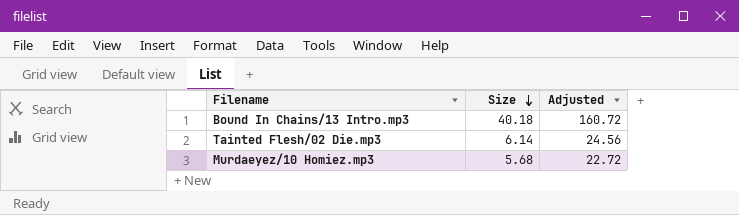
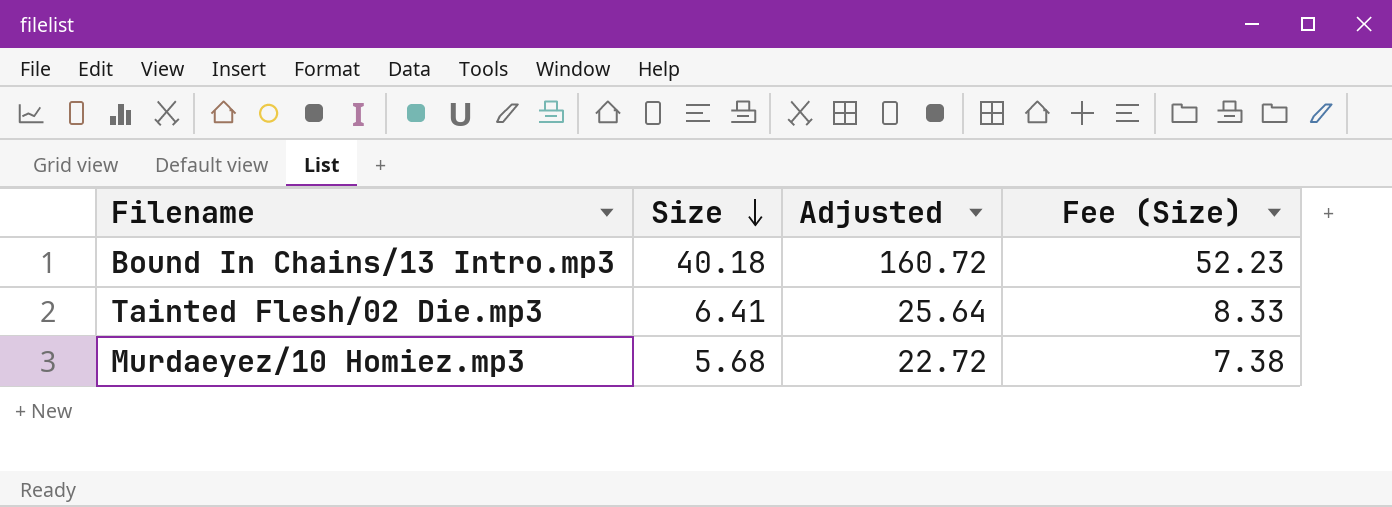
column Fee (Size) | formula: none -> [Size] * 1.3
Tainted Flesh/02 Die.mp3 | Size: 6.14 -> 6.41
Tainted Flesh/02 Die.mp3 | Adjusted: 24.56 -> 25.64

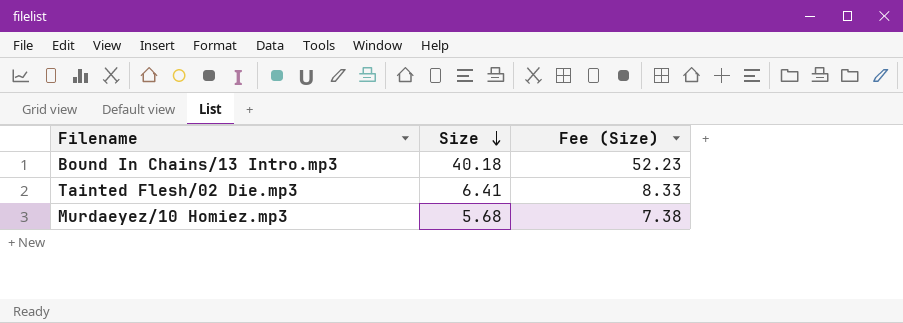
column Adjusted | formula: [Size] * 4 -> none

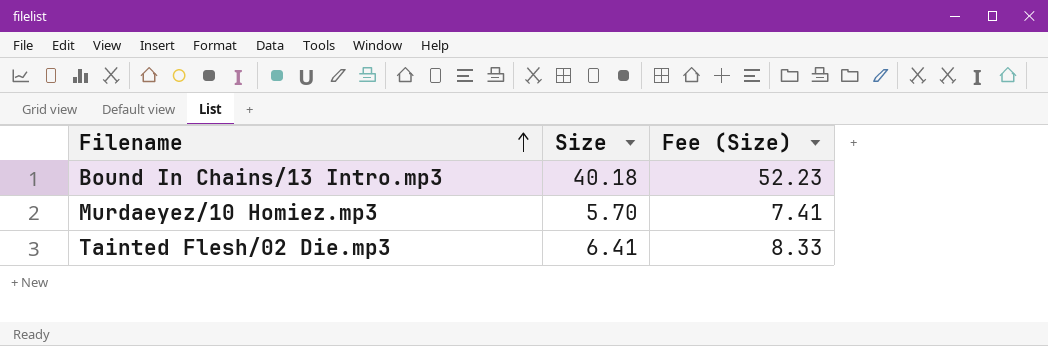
row order: Size descending -> Filename ascending
Murdaeyez/10 Homiez.mp3 | Size: 5.68 -> 5.70
Murdaeyez/10 Homiez.mp3 | Fee (Size): 7.38 -> 7.41

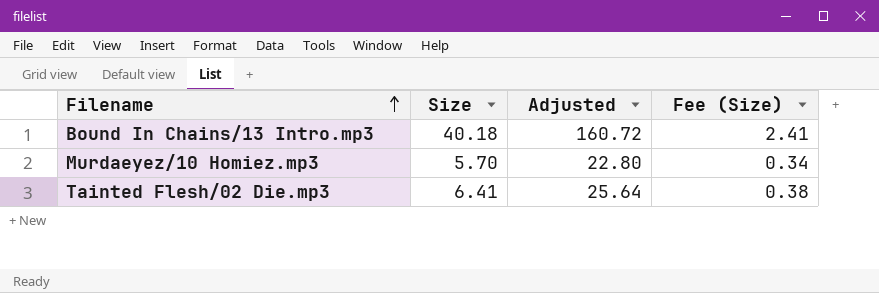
column Adjusted | formula: none -> [Size] * 4
column Fee (Size) | formula: [Size] * 1.3 -> [Size] * 0.06

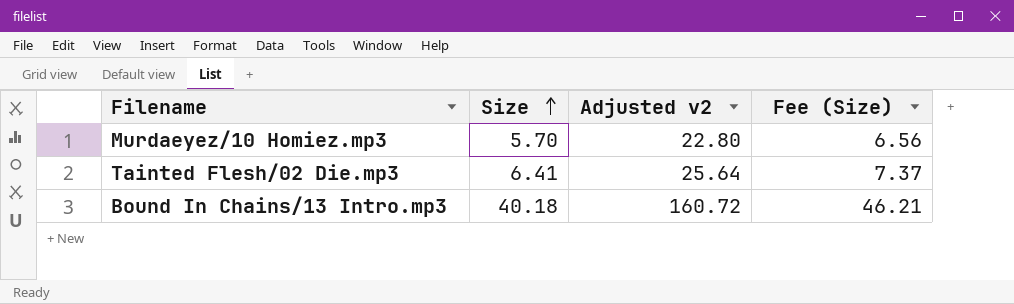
row order: Filename ascending -> Size ascending
column name: Adjusted -> Adjusted v2
column Fee (Size) | formula: [Size] * 0.06 -> [Size] * 1.15

